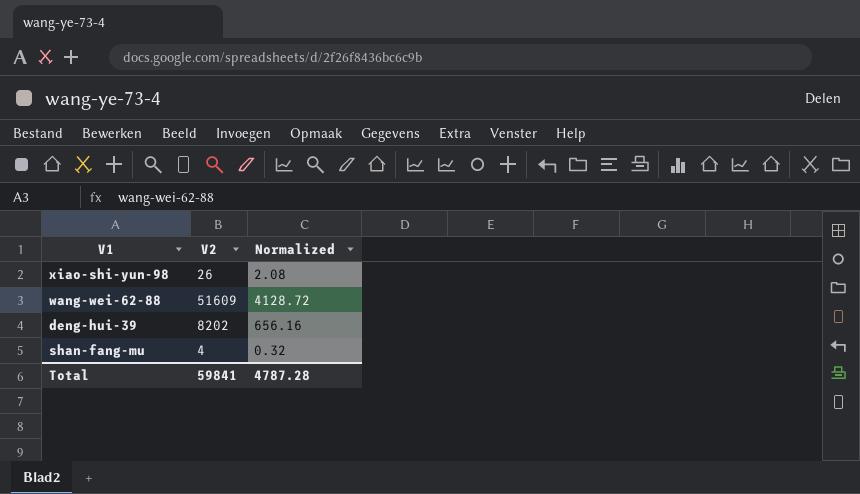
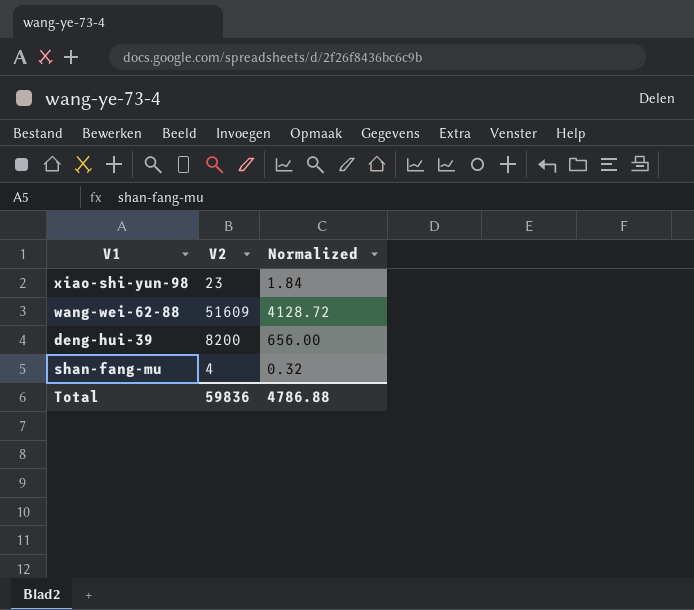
xiao-shi-yun-98 | V2: 26 -> 23
xiao-shi-yun-98 | Normalized: 2.08 -> 1.84
deng-hui-39 | V2: 8202 -> 8200
deng-hui-39 | Normalized: 656.16 -> 656.00
Total | V2: 59841 -> 59836
Total | Normalized: 4787.28 -> 4786.88

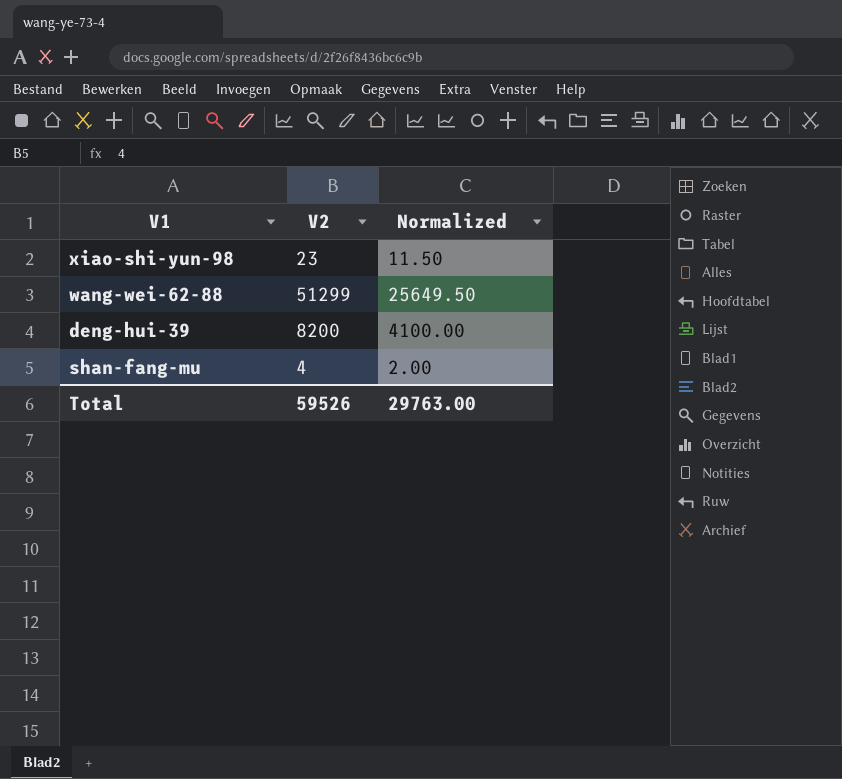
column Normalized | formula: [V2] * 0.08 -> [V2] * 0.5
wang-wei-62-88 | V2: 51609 -> 51299
Total | V2: 59836 -> 59526
Total | Normalized: 4786.88 -> 29763.00

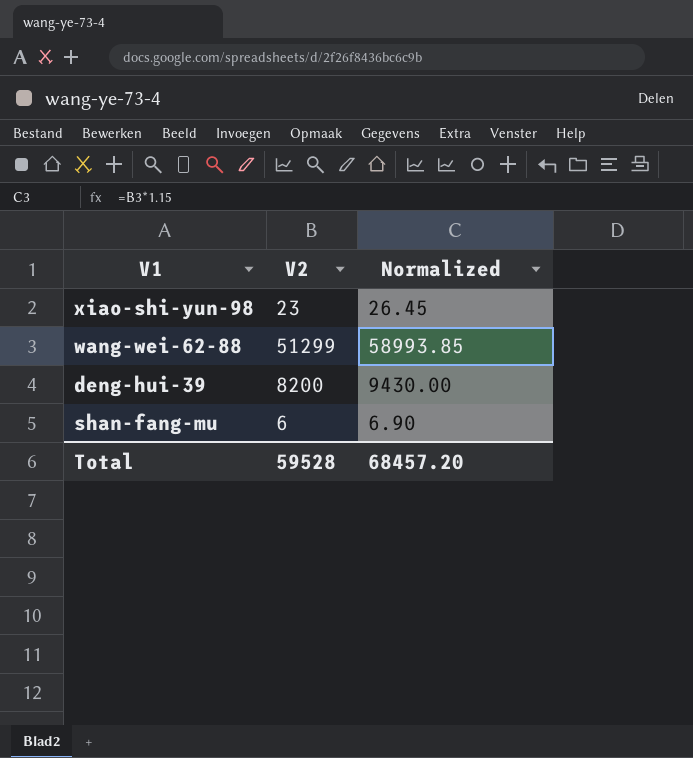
column Normalized | formula: [V2] * 0.5 -> [V2] * 1.15
shan-fang-mu | V2: 4 -> 6
Total | V2: 59526 -> 59528
Total | Normalized: 29763.00 -> 68457.20

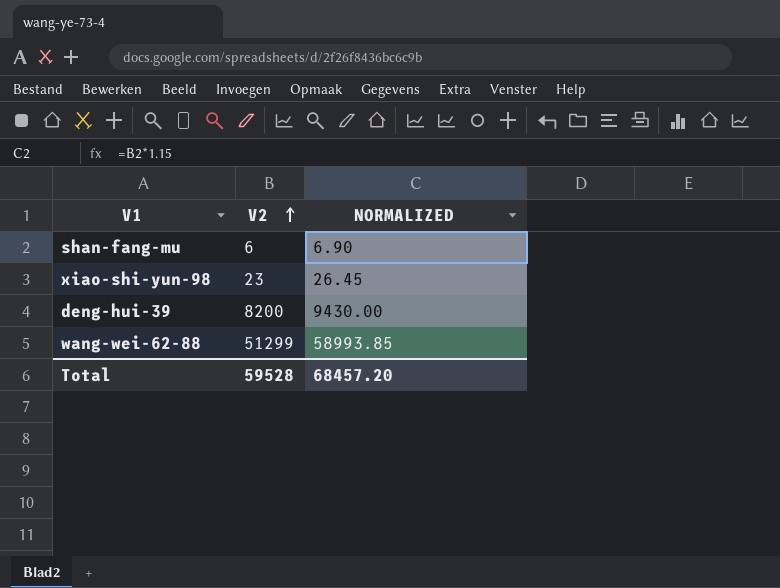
row order: none -> V2 ascending
column name: Normalized -> NORMALIZED

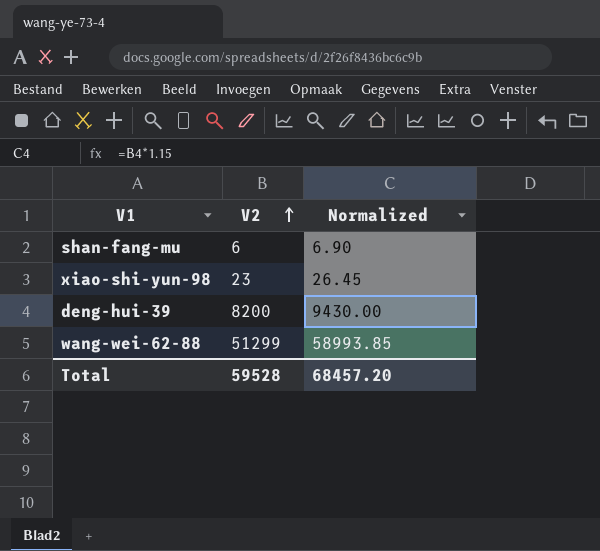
column name: NORMALIZED -> Normalized

